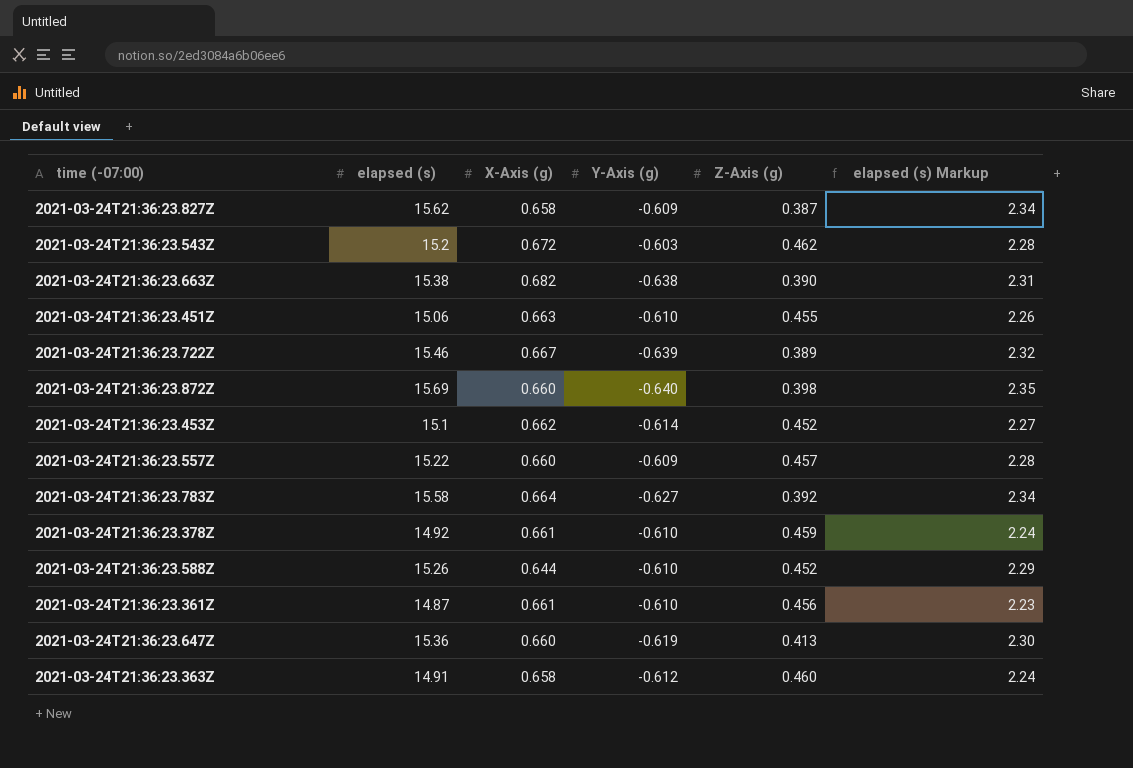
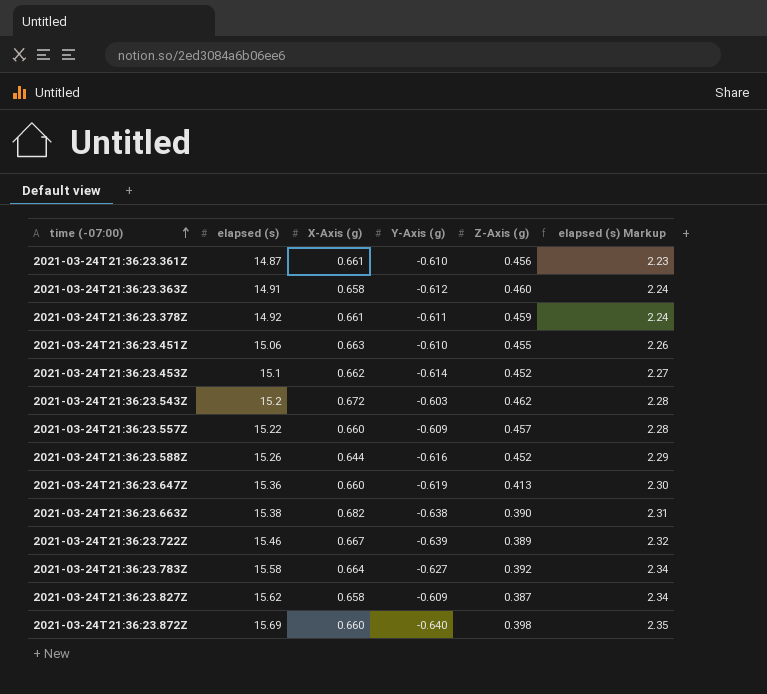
row order: none -> time (-07:00) ascending
2021-03-24T21:36:23.378Z | Y-Axis (g): -0.610 -> -0.611
2021-03-24T21:36:23.588Z | Y-Axis (g): -0.610 -> -0.616

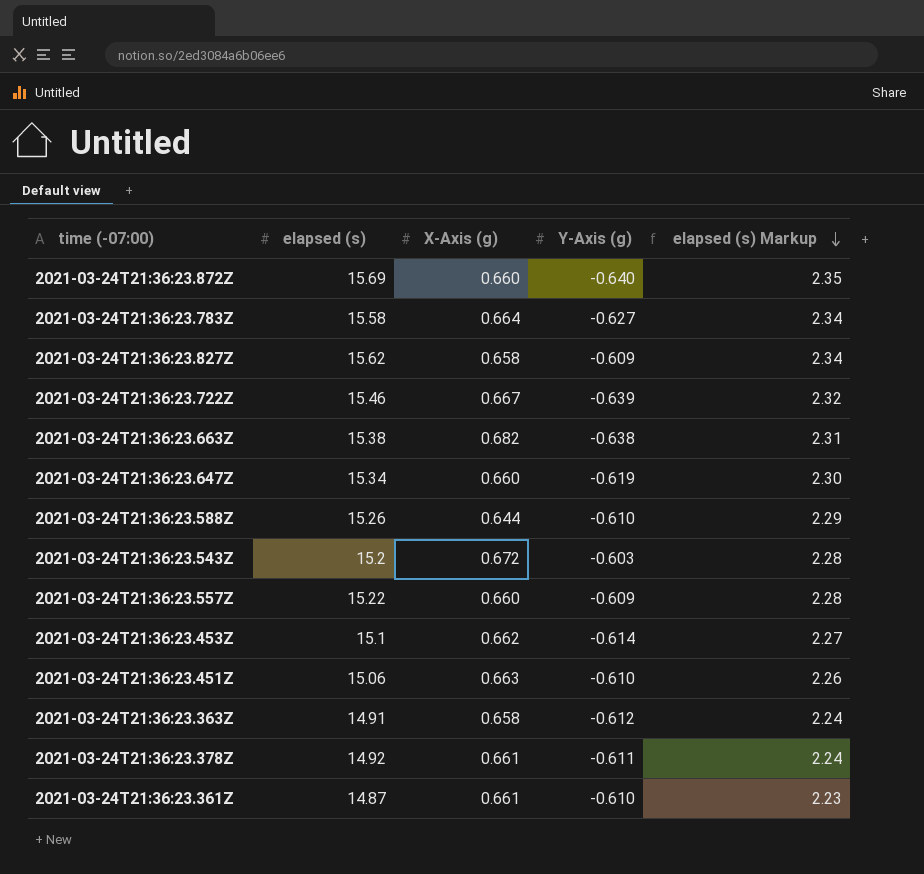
row order: time (-07:00) ascending -> elapsed (s) Markup descending
column Z-Axis (g) | position: 5 -> none
2021-03-24T21:36:23.647Z | elapsed (s): 15.36 -> 15.34
2021-03-24T21:36:23.588Z | Y-Axis (g): -0.616 -> -0.610

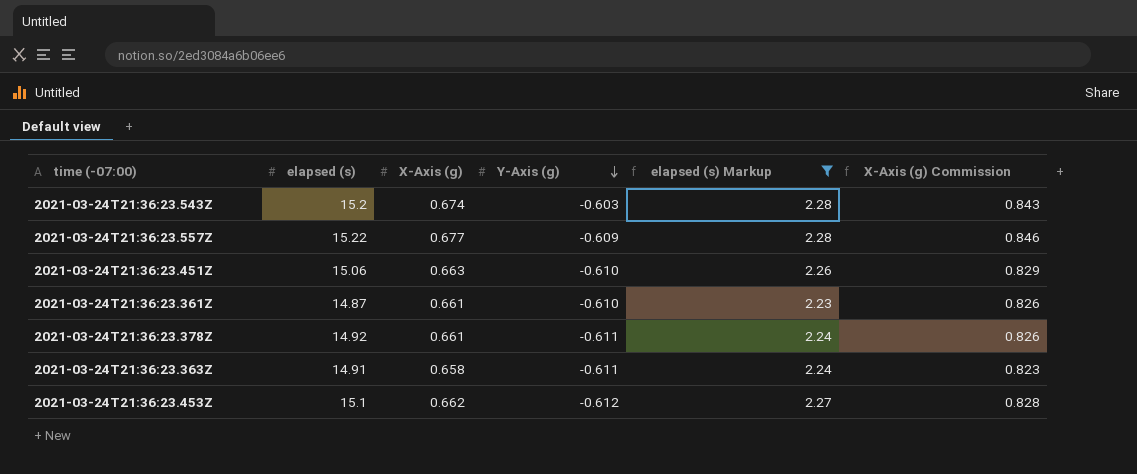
filter: none -> elapsed (s) Markup <= 2.28
row order: elapsed (s) Markup descending -> Y-Axis (g) descending
column X-Axis (g) Commission | formula: none -> [X-Axis (g)] * 1.25
2021-03-24T21:36:23.543Z | X-Axis (g): 0.672 -> 0.674
2021-03-24T21:36:23.557Z | X-Axis (g): 0.660 -> 0.677
2021-03-24T21:36:23.363Z | Y-Axis (g): -0.612 -> -0.611
2021-03-24T21:36:23.453Z | Y-Axis (g): -0.614 -> -0.612

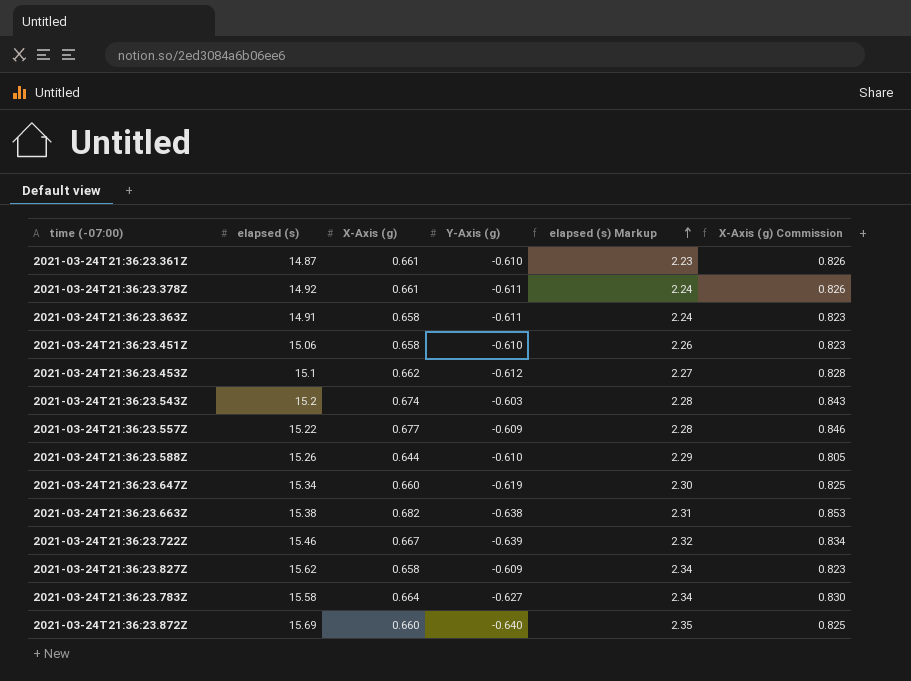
filter: elapsed (s) Markup <= 2.28 -> none
row order: Y-Axis (g) descending -> elapsed (s) Markup ascending
2021-03-24T21:36:23.451Z | X-Axis (g): 0.663 -> 0.658
2021-03-24T21:36:23.451Z | X-Axis (g) Commission: 0.829 -> 0.823

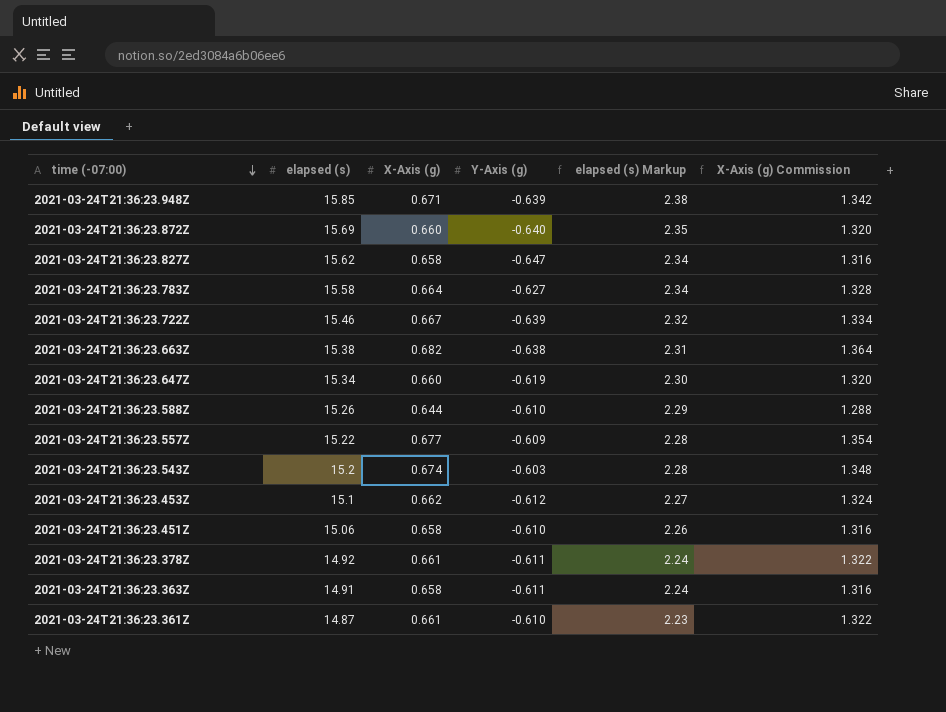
row order: elapsed (s) Markup ascending -> time (-07:00) descending
column X-Axis (g) Commission | formula: [X-Axis (g)] * 1.25 -> [X-Axis (g)] * 2
row 2021-03-24T21:36:23.948Z: none -> 15.85 | 0.671 | -0.639 | 2.38 | 1.342
2021-03-24T21:36:23.827Z | Y-Axis (g): -0.609 -> -0.647

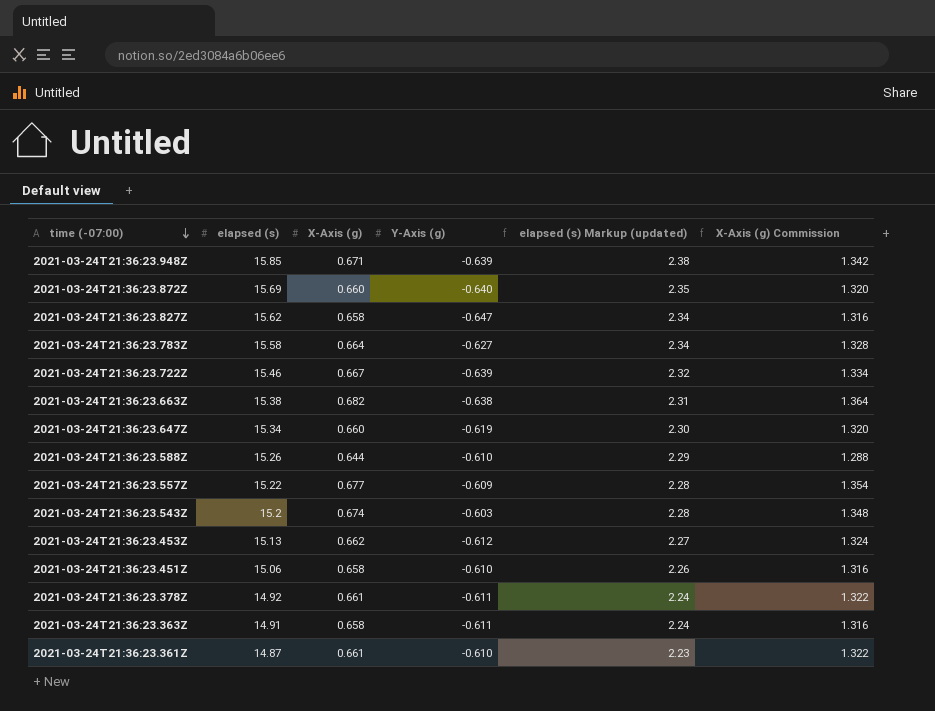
column name: elapsed (s) Markup -> elapsed (s) Markup (updated)
2021-03-24T21:36:23.453Z | elapsed (s): 15.1 -> 15.13

